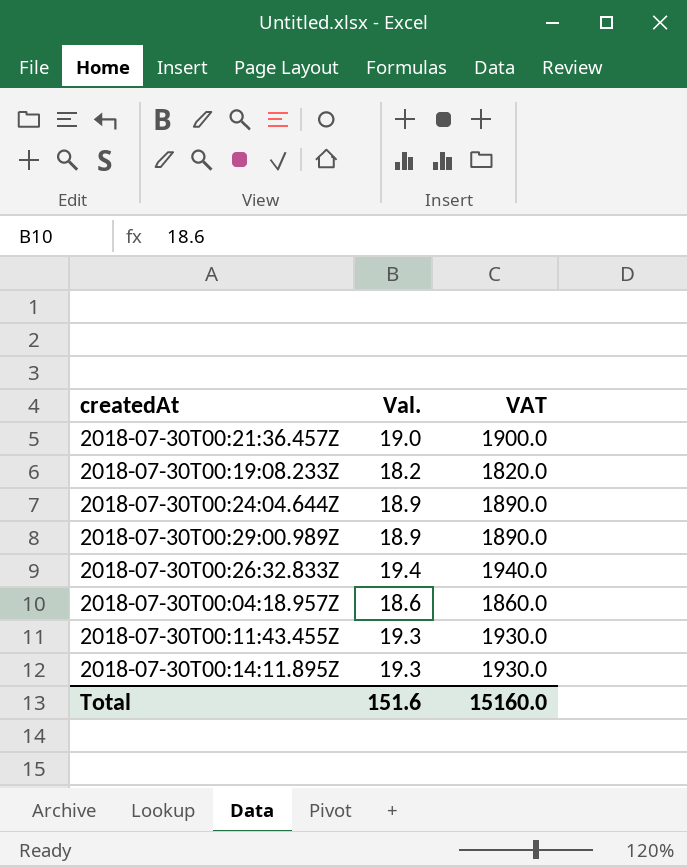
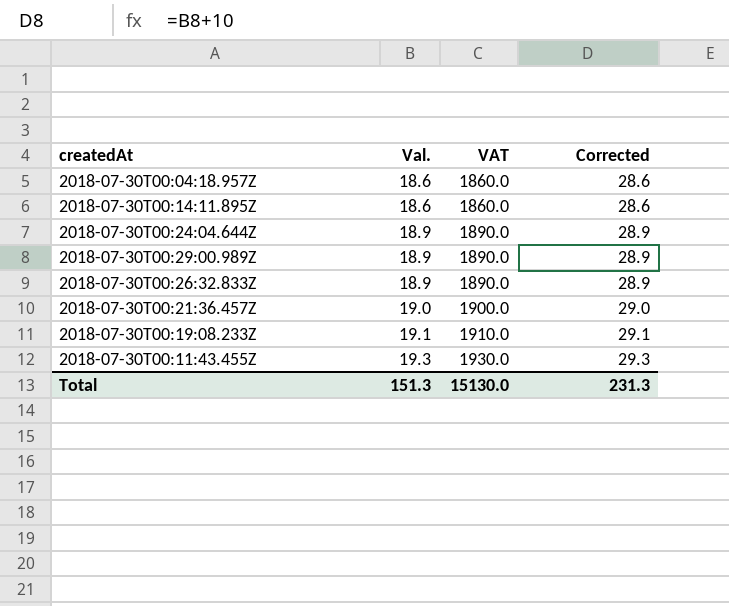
row order: none -> Val. ascending
column Corrected | formula: none -> [Val.] + 10
2018-07-30T00:14:11.895Z | Val.: 19.3 -> 18.6
2018-07-30T00:14:11.895Z | VAT: 1930.0 -> 1860.0
2018-07-30T00:26:32.833Z | Val.: 19.4 -> 18.9
2018-07-30T00:26:32.833Z | VAT: 1940.0 -> 1890.0
2018-07-30T00:19:08.233Z | Val.: 18.2 -> 19.1
2018-07-30T00:19:08.233Z | VAT: 1820.0 -> 1910.0
Total | Val.: 151.6 -> 151.3
Total | VAT: 15160.0 -> 15130.0

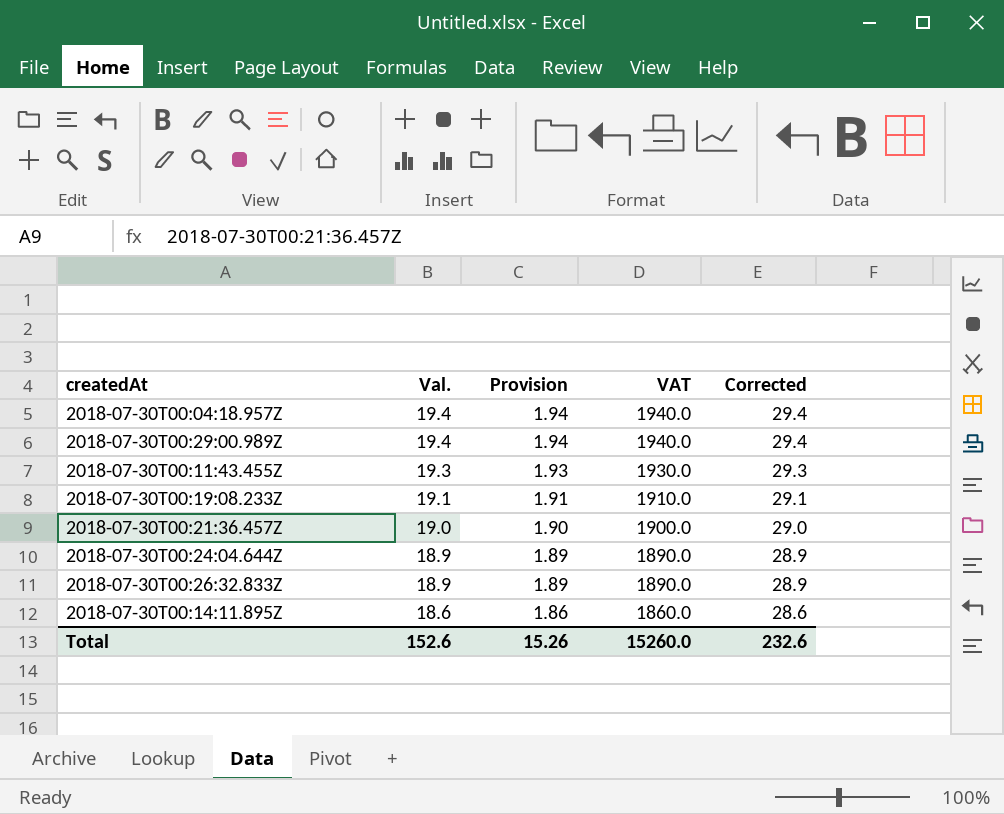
row order: Val. ascending -> Val. descending
column Provision | formula: none -> [Val.] * 0.1
2018-07-30T00:04:18.957Z | Val.: 18.6 -> 19.4
2018-07-30T00:04:18.957Z | VAT: 1860.0 -> 1940.0
2018-07-30T00:04:18.957Z | Corrected: 28.6 -> 29.4
2018-07-30T00:29:00.989Z | Val.: 18.9 -> 19.4
2018-07-30T00:29:00.989Z | VAT: 1890.0 -> 1940.0
2018-07-30T00:29:00.989Z | Corrected: 28.9 -> 29.4
Total | Val.: 151.3 -> 152.6
Total | VAT: 15130.0 -> 15260.0
Total | Corrected: 231.3 -> 232.6

